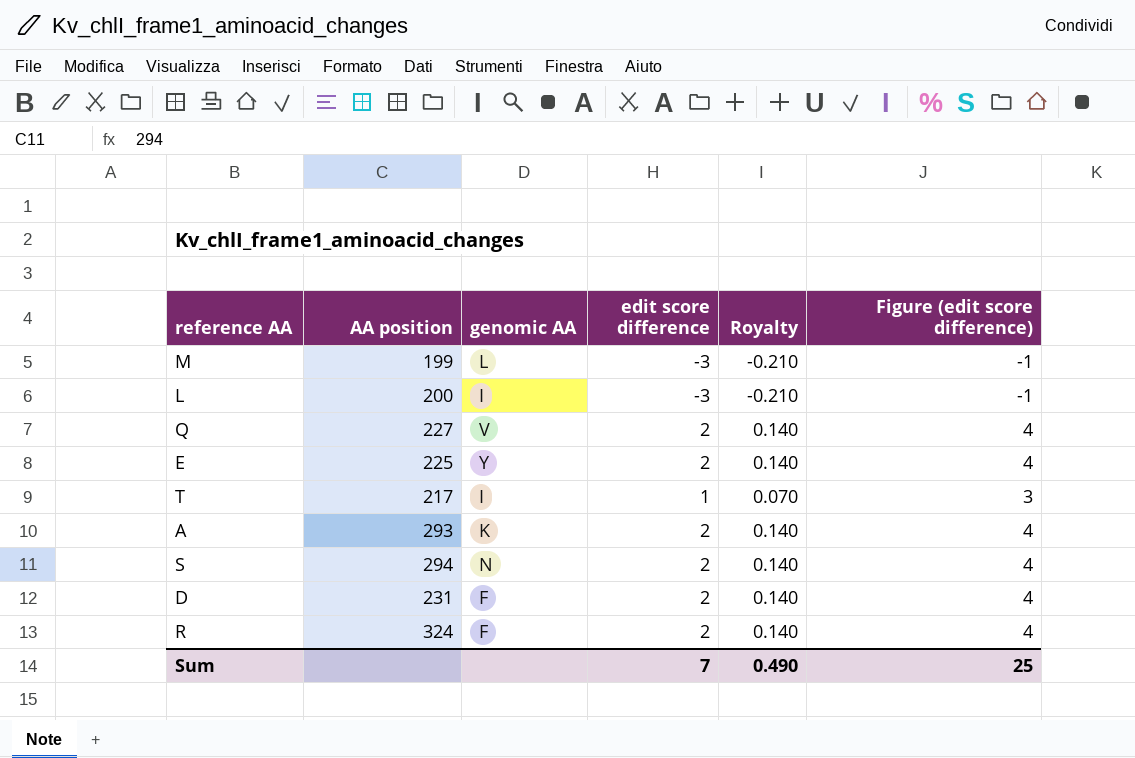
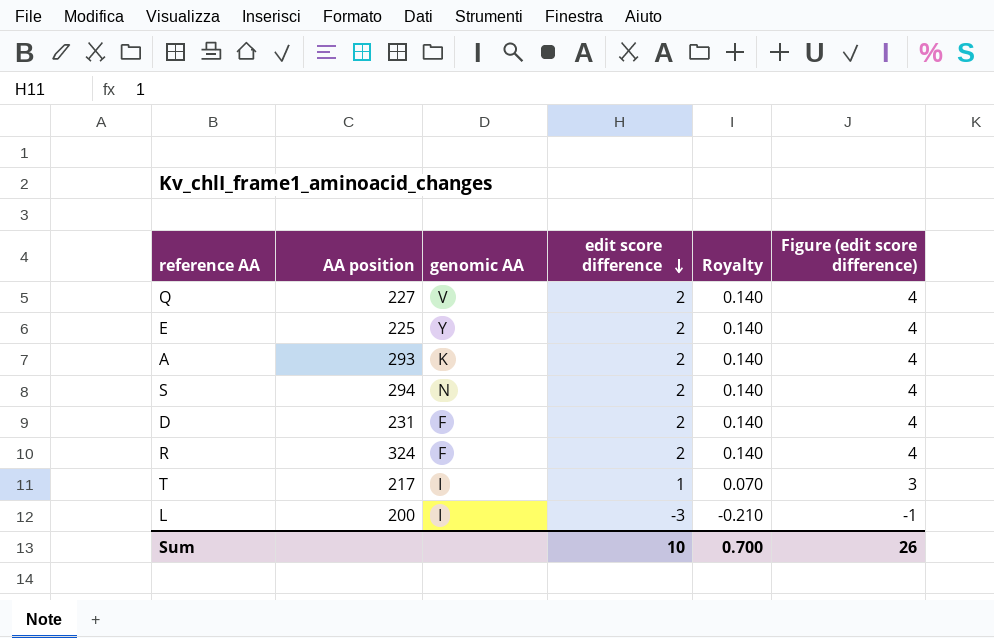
row order: none -> edit score difference descending
row M: 199 | L | -3 | -0.210 | -1 -> none
Sum | edit score difference: 7 -> 10
Sum | Royalty: 0.490 -> 0.700
Sum | Figure (edit score difference): 25 -> 26

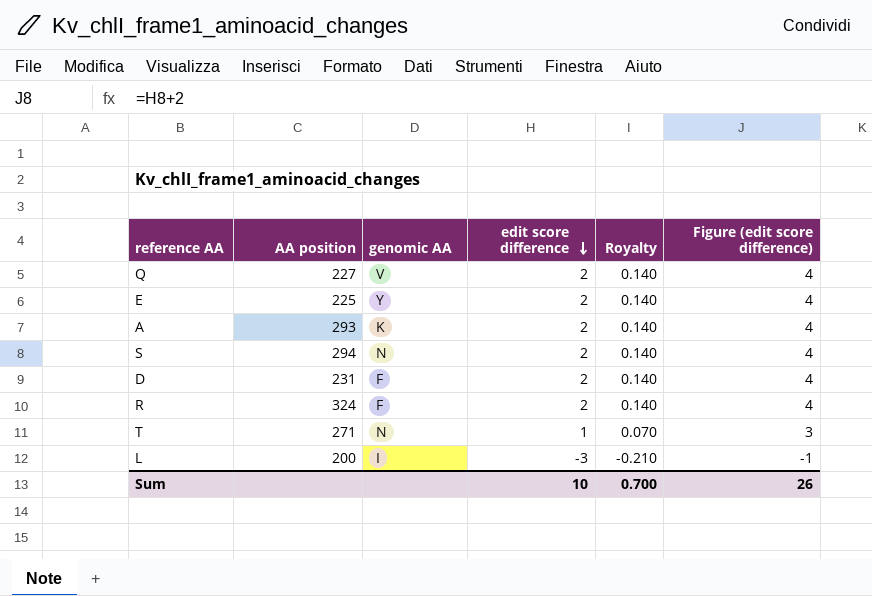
T | AA position: 217 -> 271
T | genomic AA: I -> N

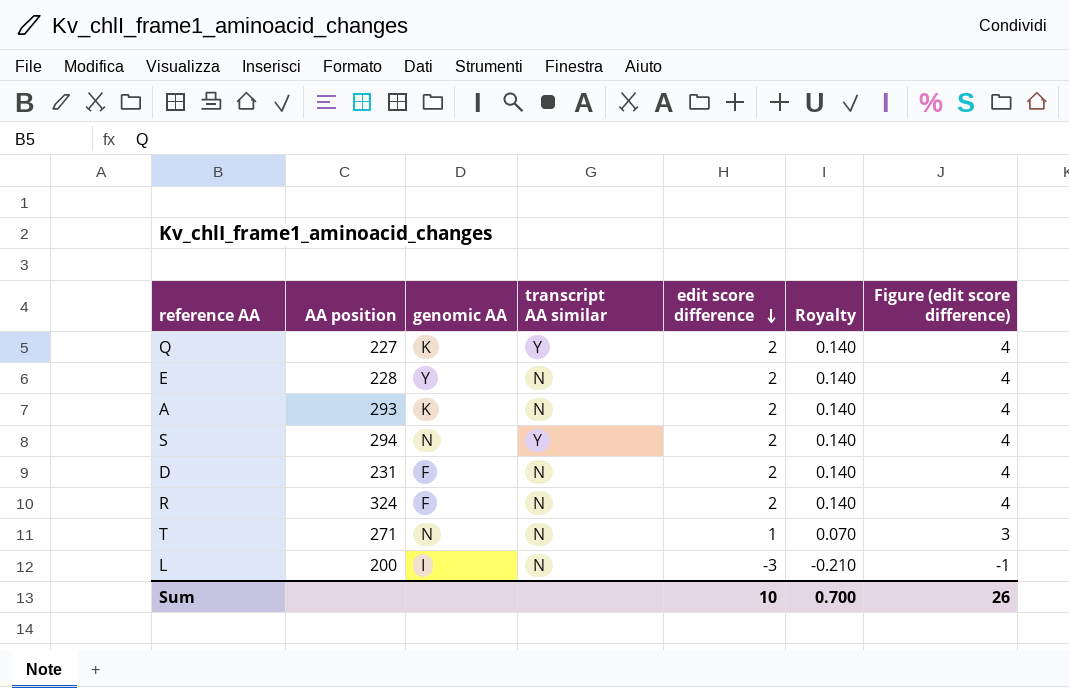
column transcript AA similar | position: none -> 4
Q | genomic AA: V -> K
E | AA position: 225 -> 228

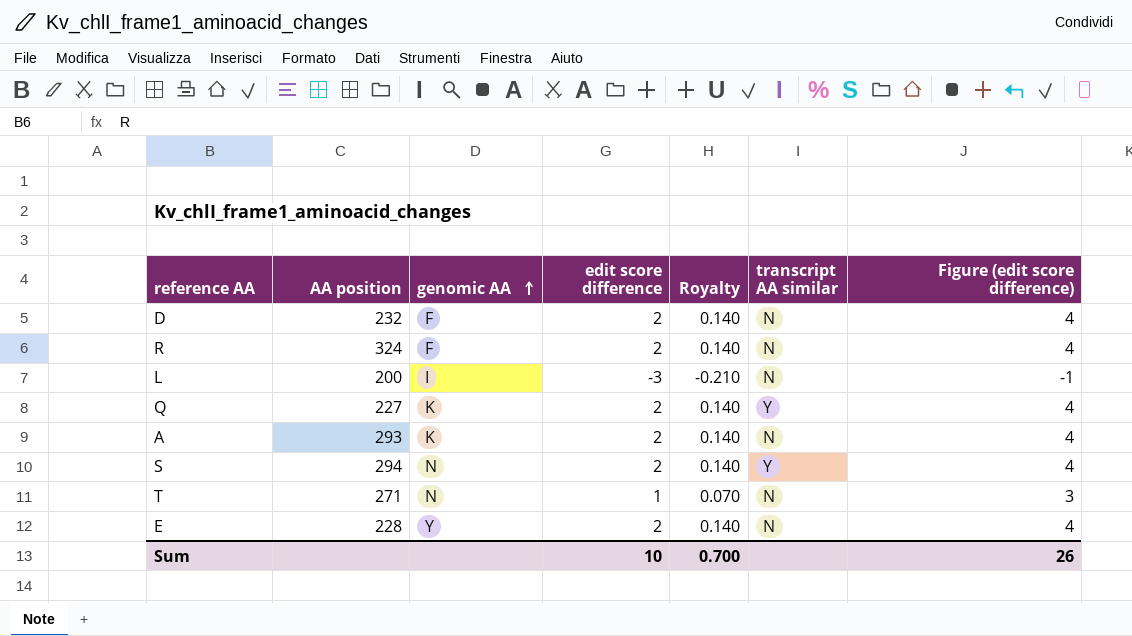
row order: edit score difference descending -> genomic AA ascending
column transcript AA similar | position: 4 -> 6
D | AA position: 231 -> 232

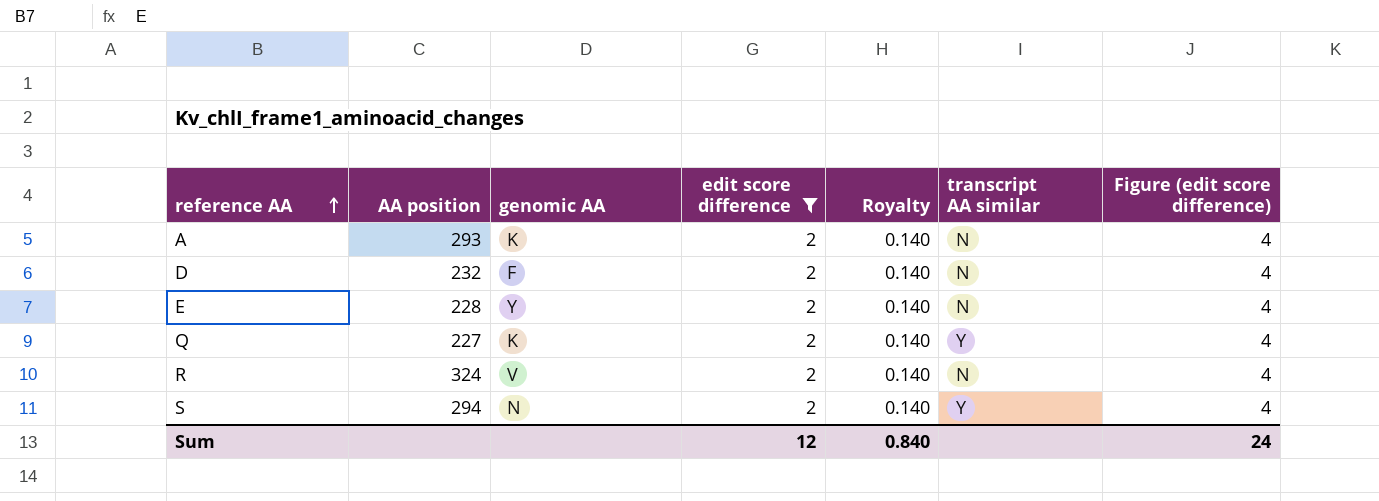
filter: none -> edit score difference = 2
row order: genomic AA ascending -> reference AA ascending
R | genomic AA: F -> V
Sum | edit score difference: 10 -> 12
Sum | Royalty: 0.700 -> 0.840
Sum | Figure (edit score difference): 26 -> 24

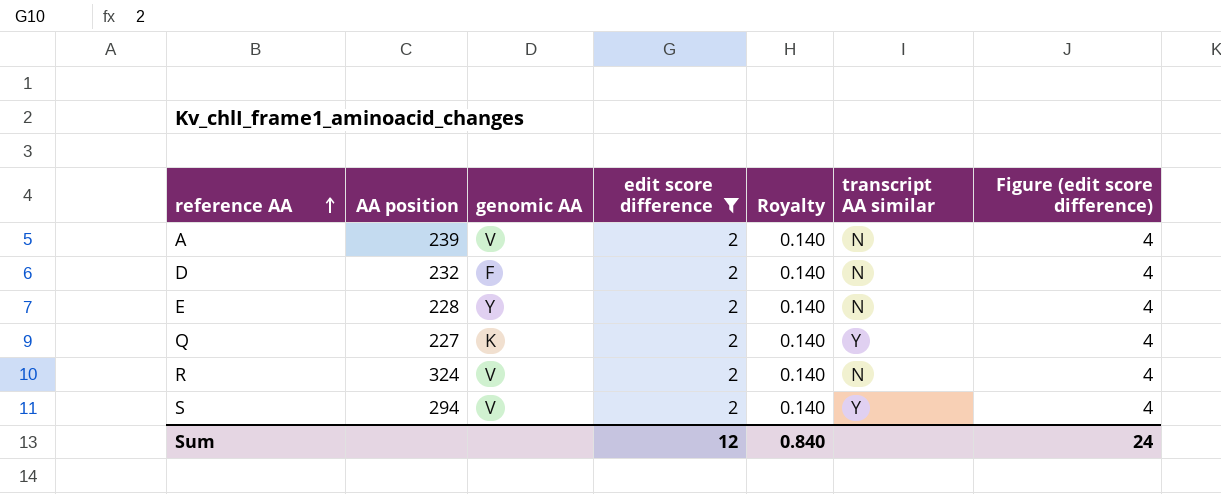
A | AA position: 293 -> 239
A | genomic AA: K -> V
S | genomic AA: N -> V

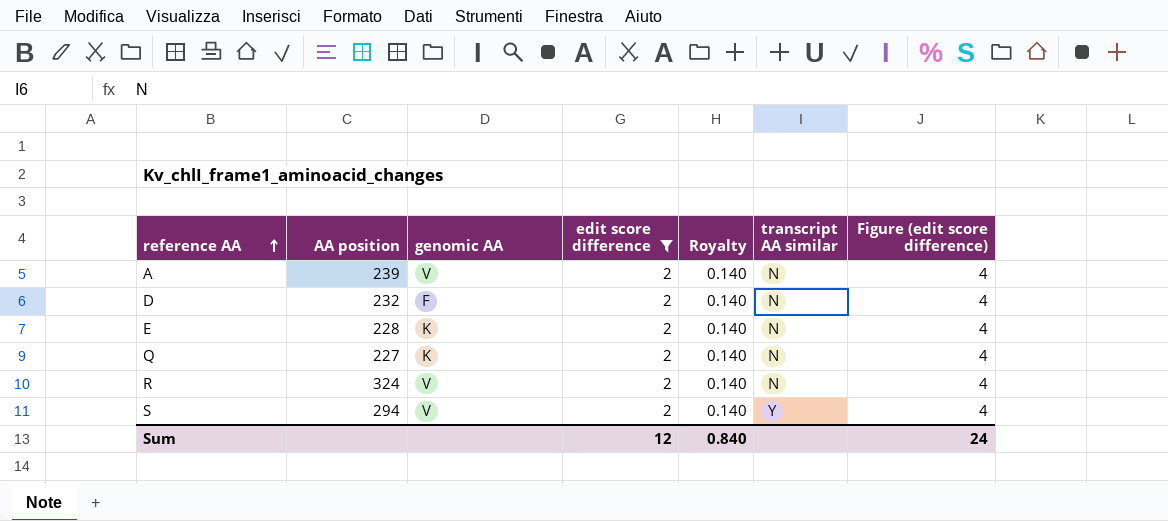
E | genomic AA: Y -> K
Q | transcript AA similar: Y -> N

